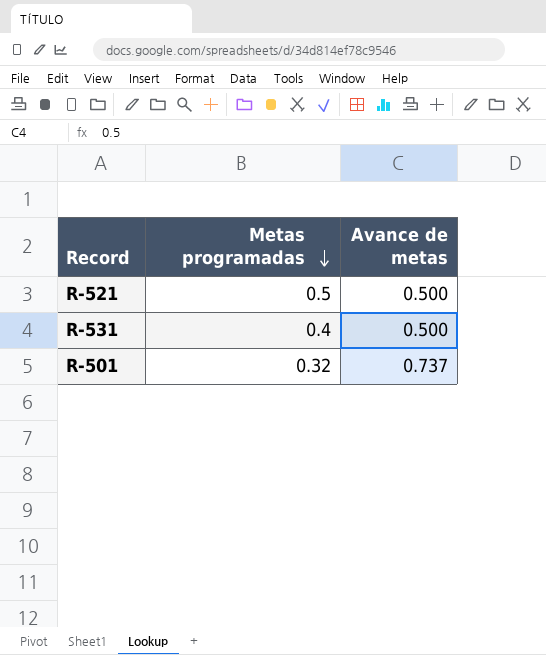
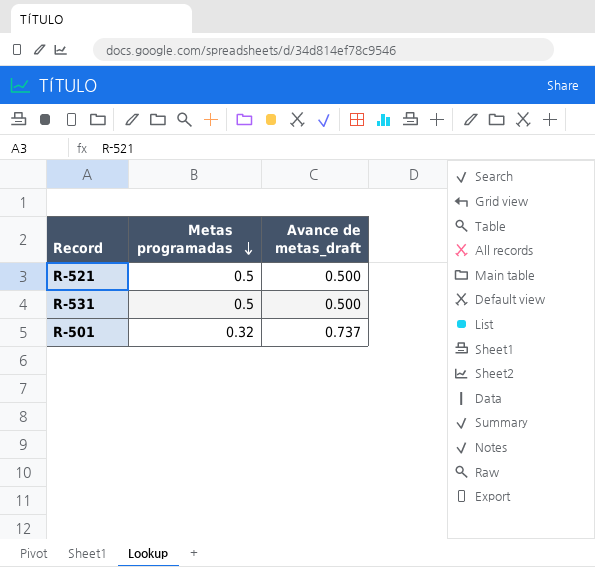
column name: Avance de metas -> Avance de metas_draft
R-531 | Metas programadas: 0.4 -> 0.5

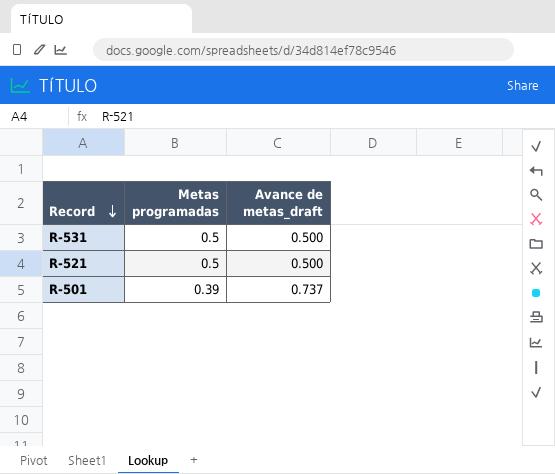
row order: Metas programadas descending -> Record descending
R-501 | Metas programadas: 0.32 -> 0.39

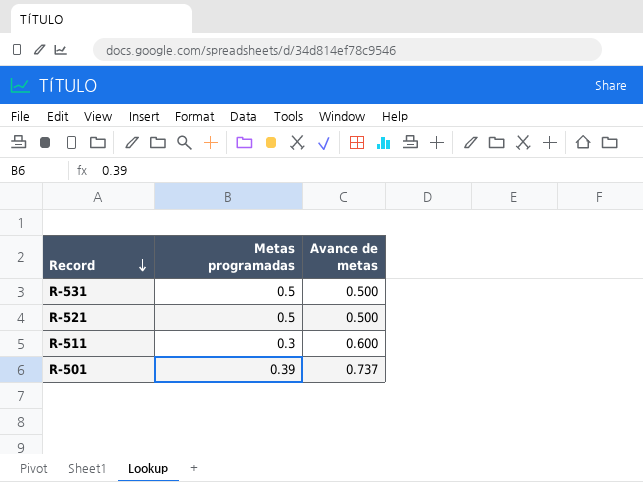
column name: Avance de metas_draft -> Avance de metas
row R-511: none -> 0.3 | 0.600

